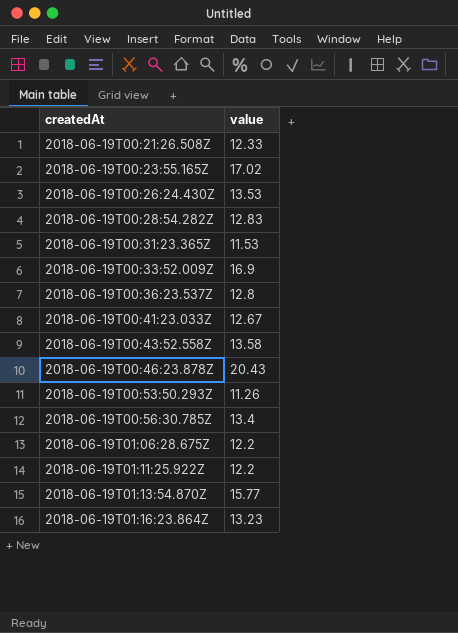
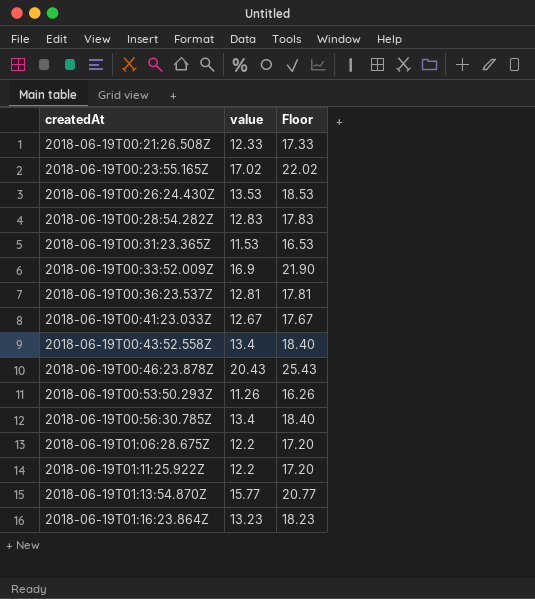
column Floor | formula: none -> [value] + 5
2018-06-19T00:36:23.537Z | value: 12.8 -> 12.81
2018-06-19T00:43:52.558Z | value: 13.58 -> 13.4

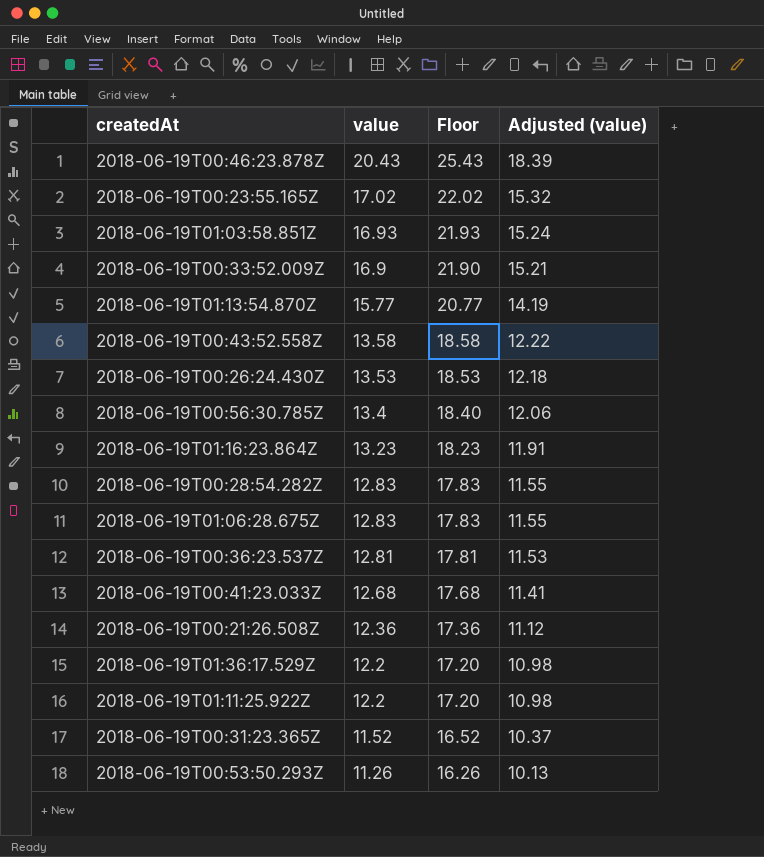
row order: createdAt ascending -> value descending
column Adjusted (value) | formula: none -> [value] * 0.9
row 2018-06-19T01:03:58.851Z: none -> 16.93 | 21.93 | 15.24
2018-06-19T00:43:52.558Z | value: 13.4 -> 13.58
2018-06-19T00:43:52.558Z | Floor: 18.40 -> 18.58
2018-06-19T01:06:28.675Z | value: 12.2 -> 12.83
2018-06-19T01:06:28.675Z | Floor: 17.20 -> 17.83
2018-06-19T00:41:23.033Z | value: 12.67 -> 12.68
2018-06-19T00:41:23.033Z | Floor: 17.67 -> 17.68
2018-06-19T00:21:26.508Z | value: 12.33 -> 12.36
2018-06-19T00:21:26.508Z | Floor: 17.33 -> 17.36
row 2018-06-19T01:36:17.529Z: none -> 12.2 | 17.20 | 10.98
2018-06-19T00:31:23.365Z | value: 11.53 -> 11.52
2018-06-19T00:31:23.365Z | Floor: 16.53 -> 16.52

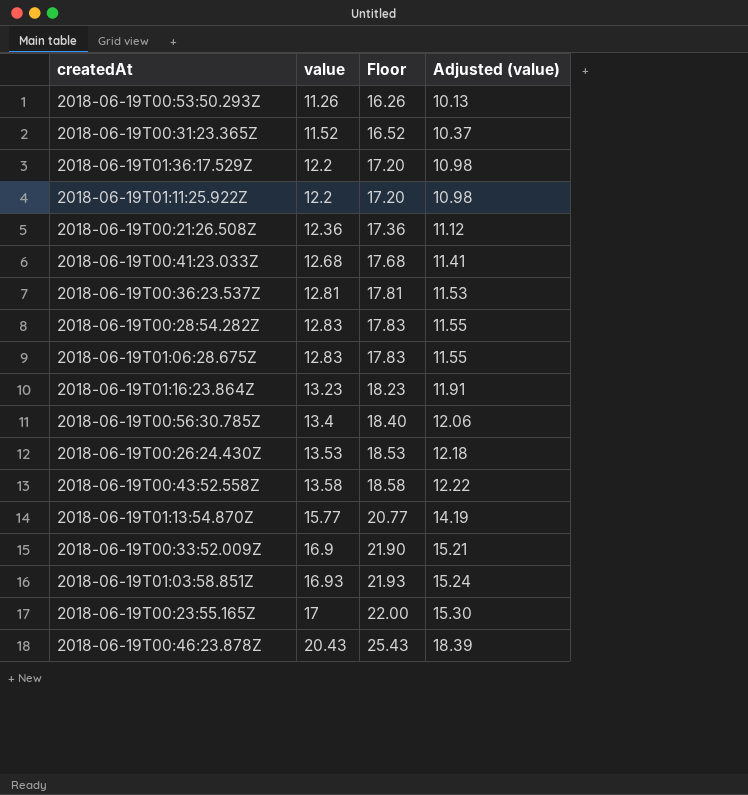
row order: value descending -> value ascending
2018-06-19T00:23:55.165Z | value: 17.02 -> 17
2018-06-19T00:23:55.165Z | Floor: 22.02 -> 22.00
2018-06-19T00:23:55.165Z | Adjusted (value): 15.32 -> 15.30

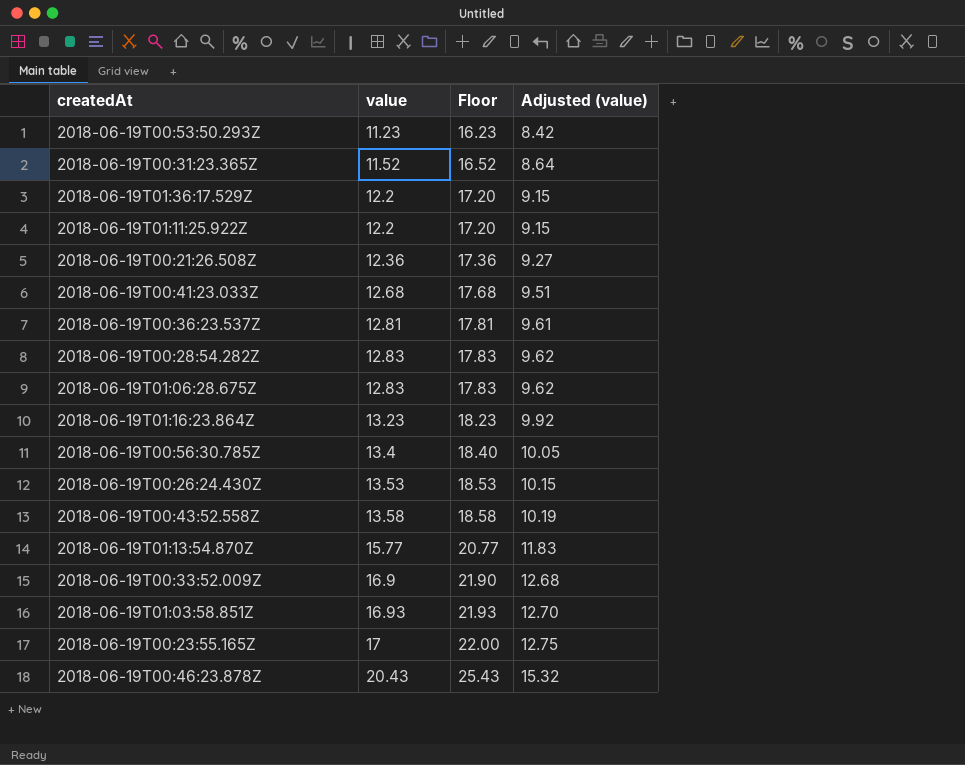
column Adjusted (value) | formula: [value] * 0.9 -> [value] * 0.75
2018-06-19T00:53:50.293Z | value: 11.26 -> 11.23
2018-06-19T00:53:50.293Z | Floor: 16.26 -> 16.23

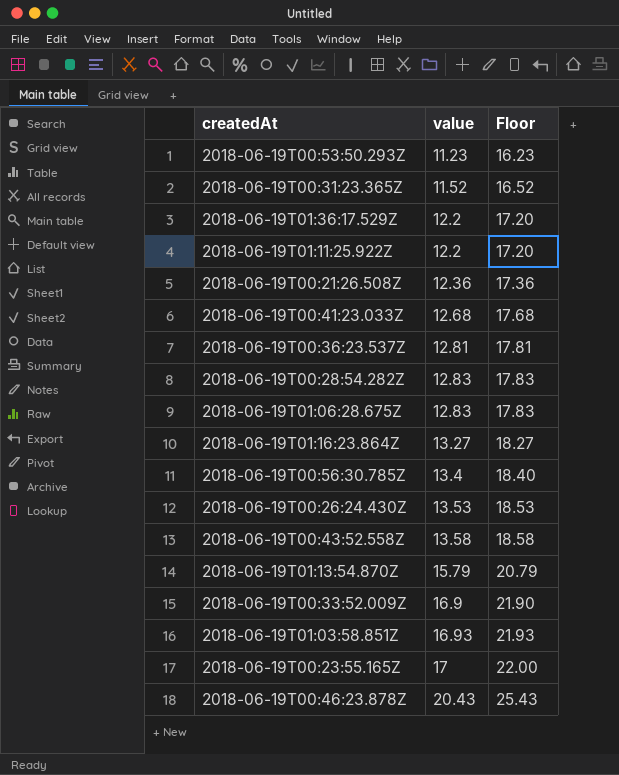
column Adjusted (value) | formula: [value] * 0.75 -> none
2018-06-19T01:16:23.864Z | value: 13.23 -> 13.27
2018-06-19T01:16:23.864Z | Floor: 18.23 -> 18.27
2018-06-19T01:13:54.870Z | value: 15.77 -> 15.79
2018-06-19T01:13:54.870Z | Floor: 20.77 -> 20.79

